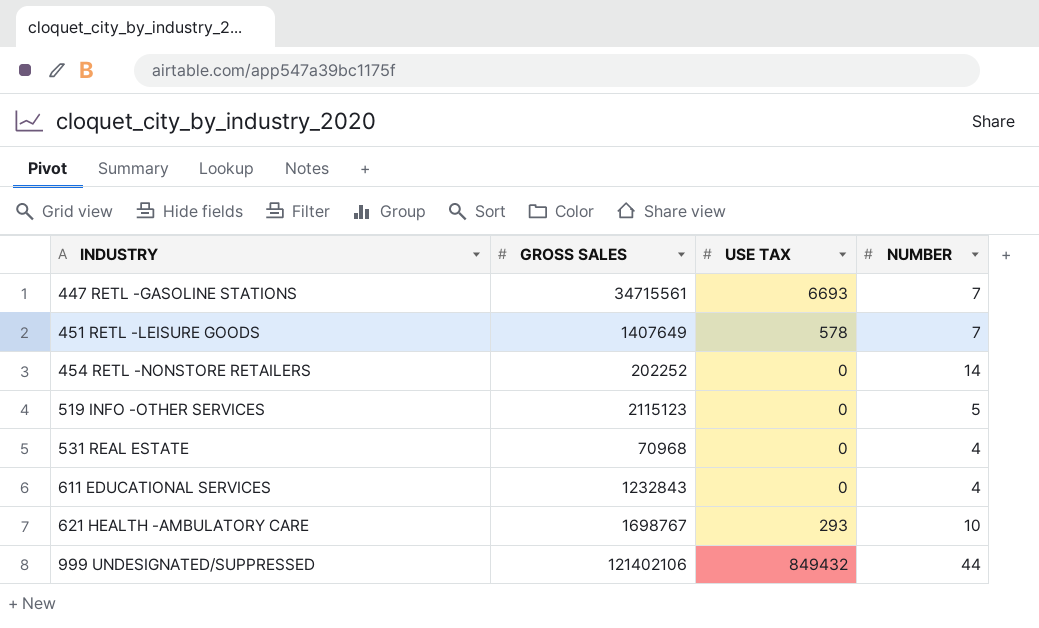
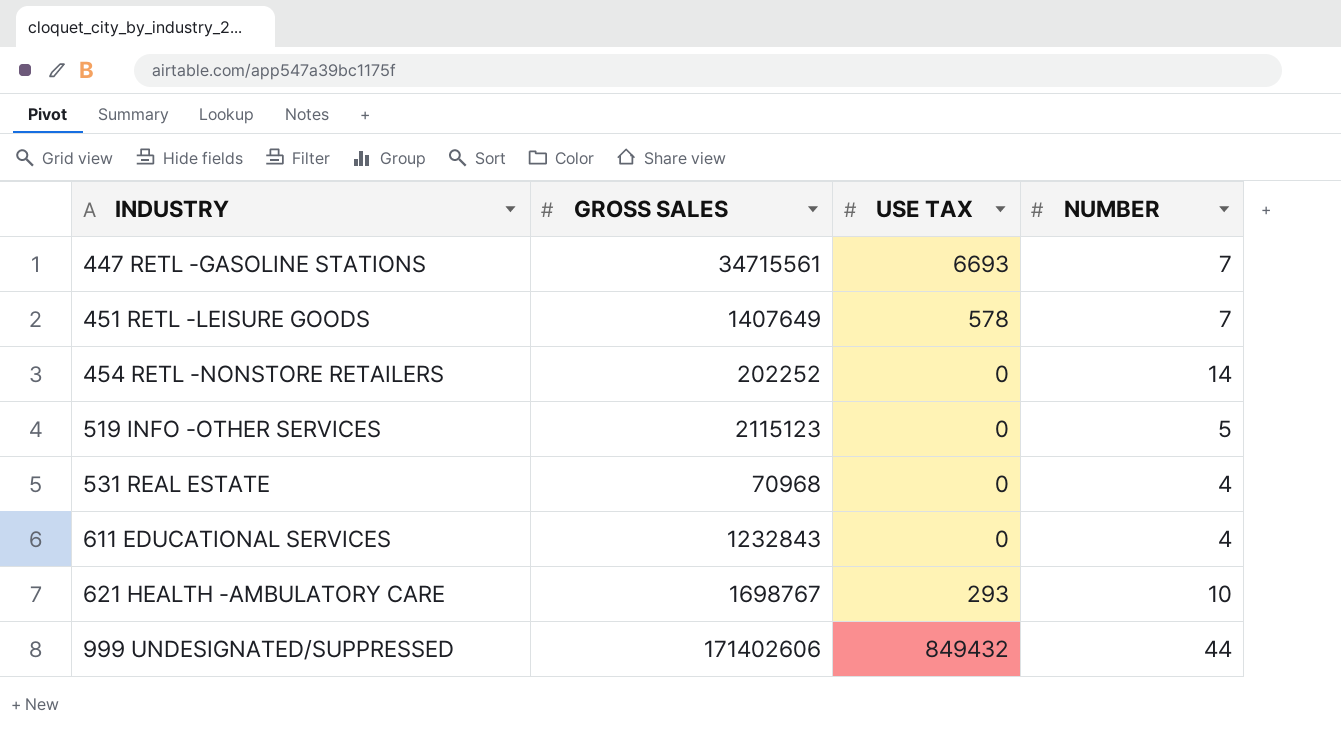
999 UNDESIGNATED/SUPPRESSED | GROSS SALES: 121402106 -> 171402606

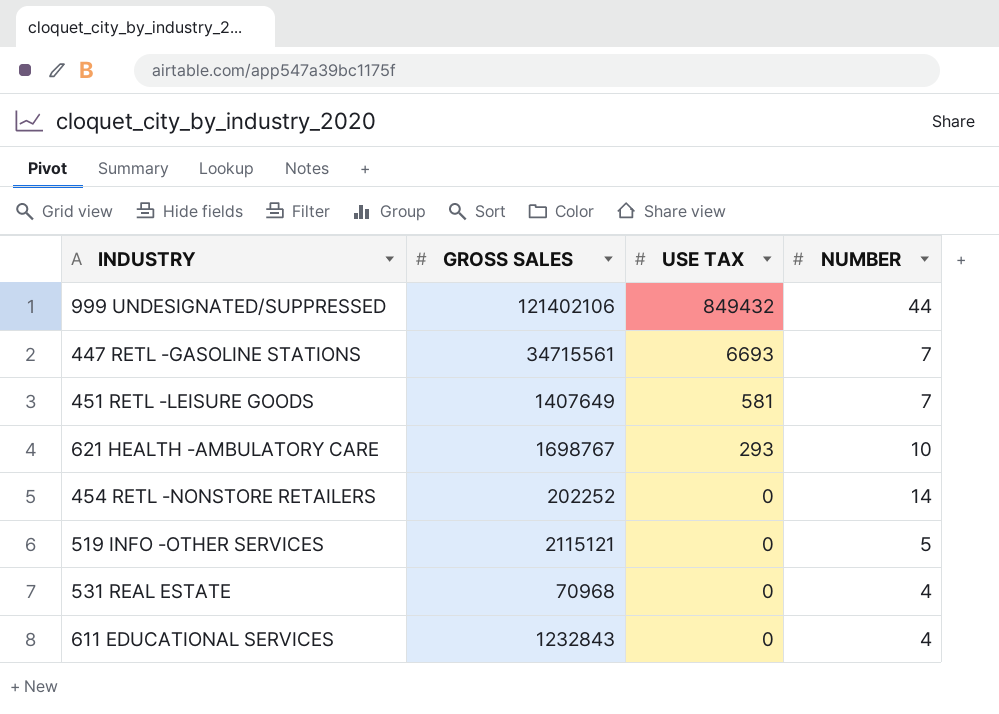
row order: INDUSTRY ascending -> USE TAX descending
999 UNDESIGNATED/SUPPRESSED | GROSS SALES: 171402606 -> 121402106
451 RETL -LEISURE GOODS | USE TAX: 578 -> 581
519 INFO -OTHER SERVICES | GROSS SALES: 2115123 -> 2115121

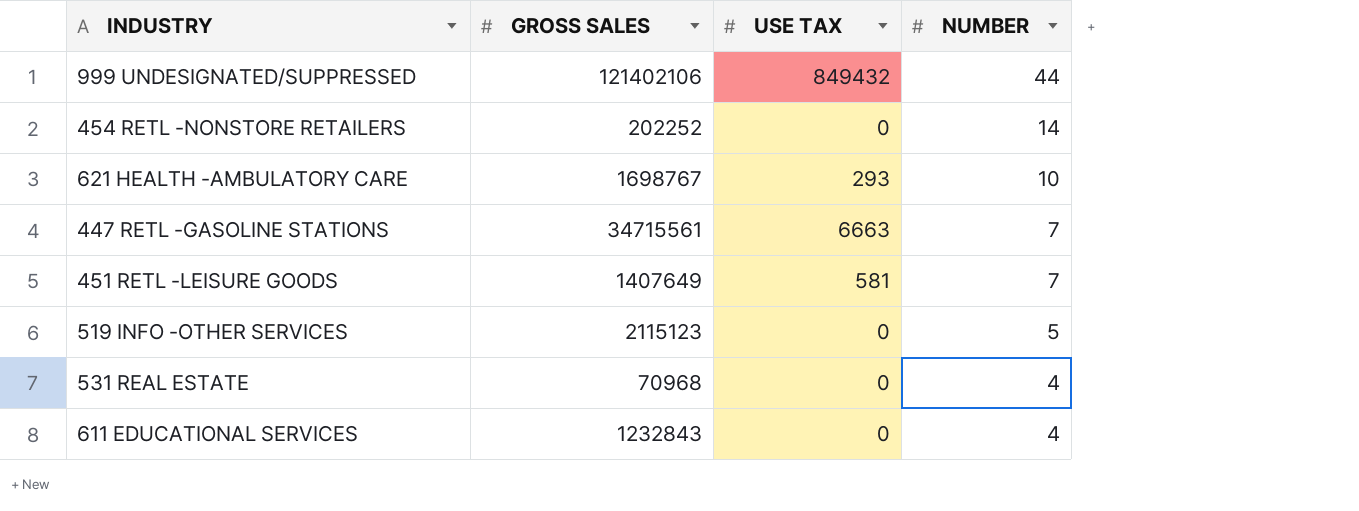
row order: USE TAX descending -> NUMBER descending
447 RETL -GASOLINE STATIONS | USE TAX: 6693 -> 6663
519 INFO -OTHER SERVICES | GROSS SALES: 2115121 -> 2115123

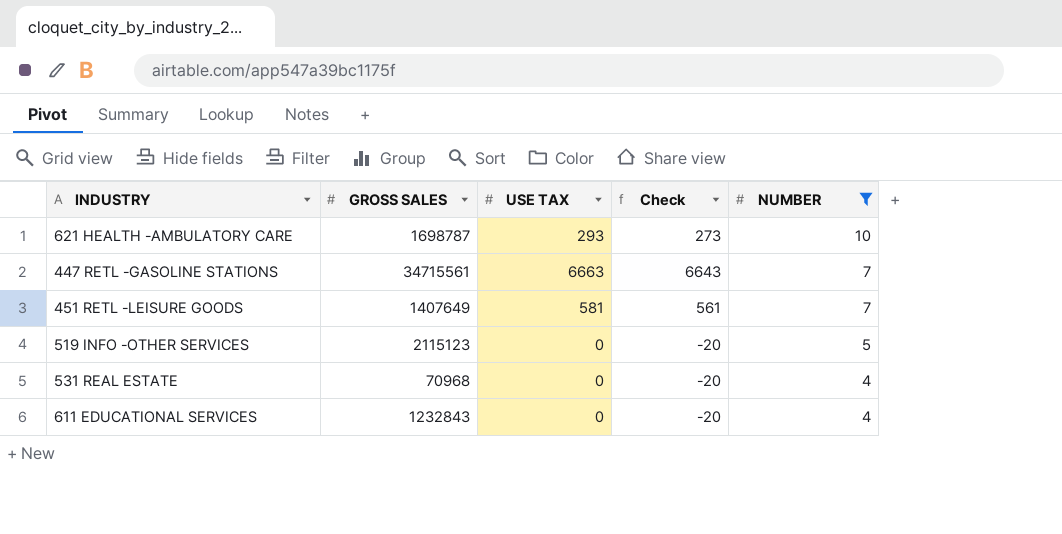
filter: none -> NUMBER <= 10
column Check | formula: none -> [USE TAX] - 20
621 HEALTH -AMBULATORY CARE | GROSS SALES: 1698767 -> 1698787

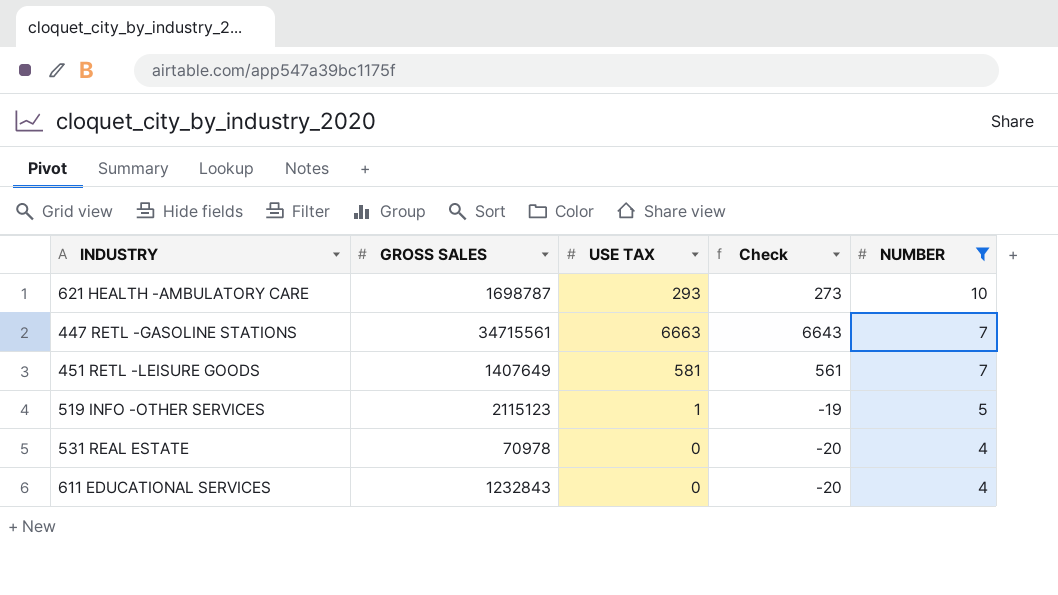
519 INFO -OTHER SERVICES | USE TAX: 0 -> 1
519 INFO -OTHER SERVICES | Check: -20 -> -19
531 REAL ESTATE | GROSS SALES: 70968 -> 70978

